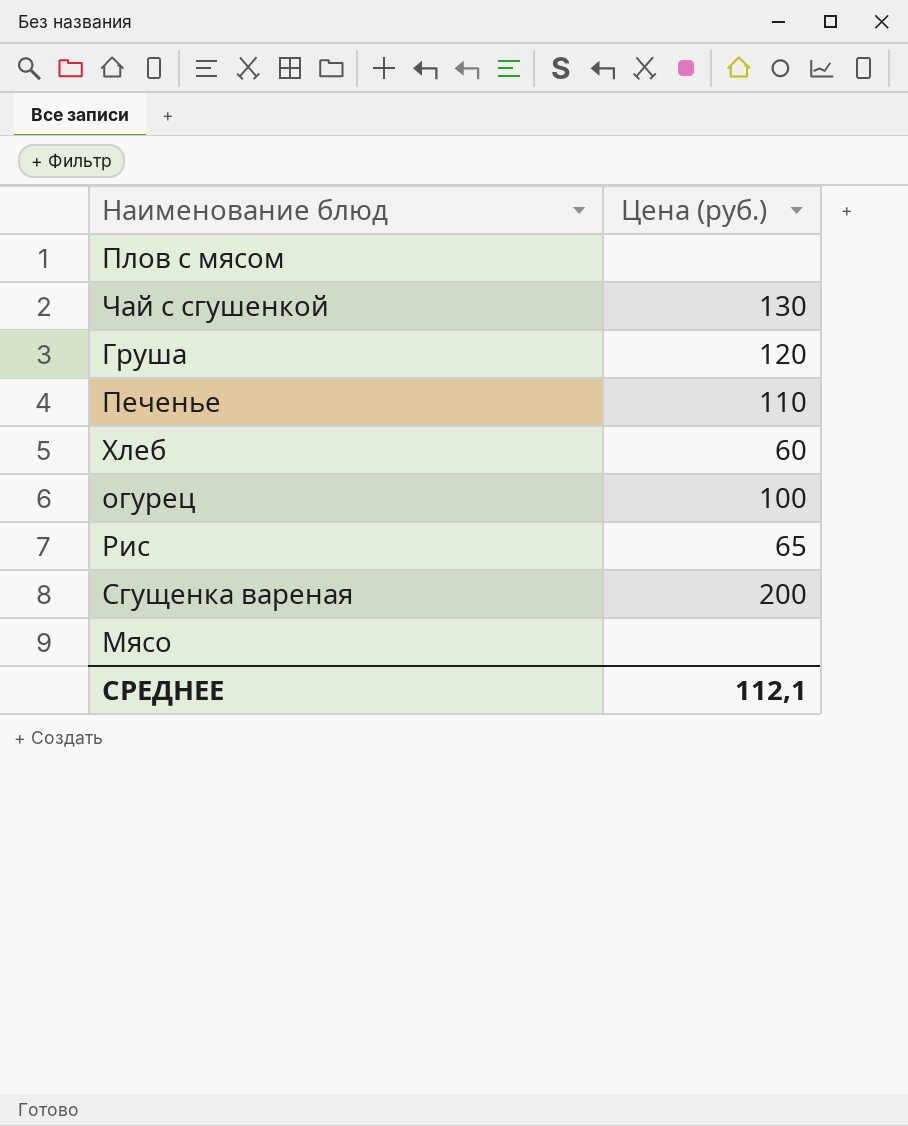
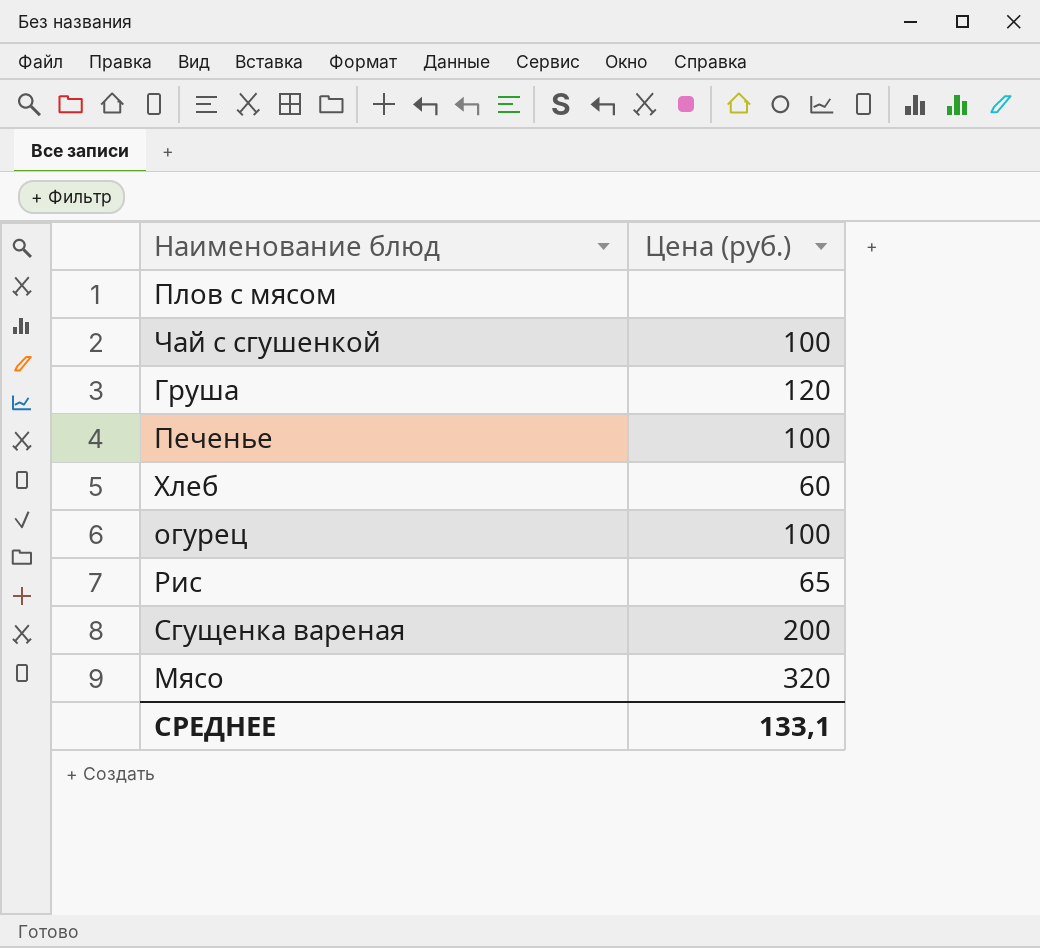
Чай с сгушенкой | Цена (руб.): 130 -> 100
Печенье | Цена (руб.): 110 -> 100
Мясо | Цена (руб.): none -> 320
СРЕДНЕЕ | Цена (руб.): 112,1 -> 133,1

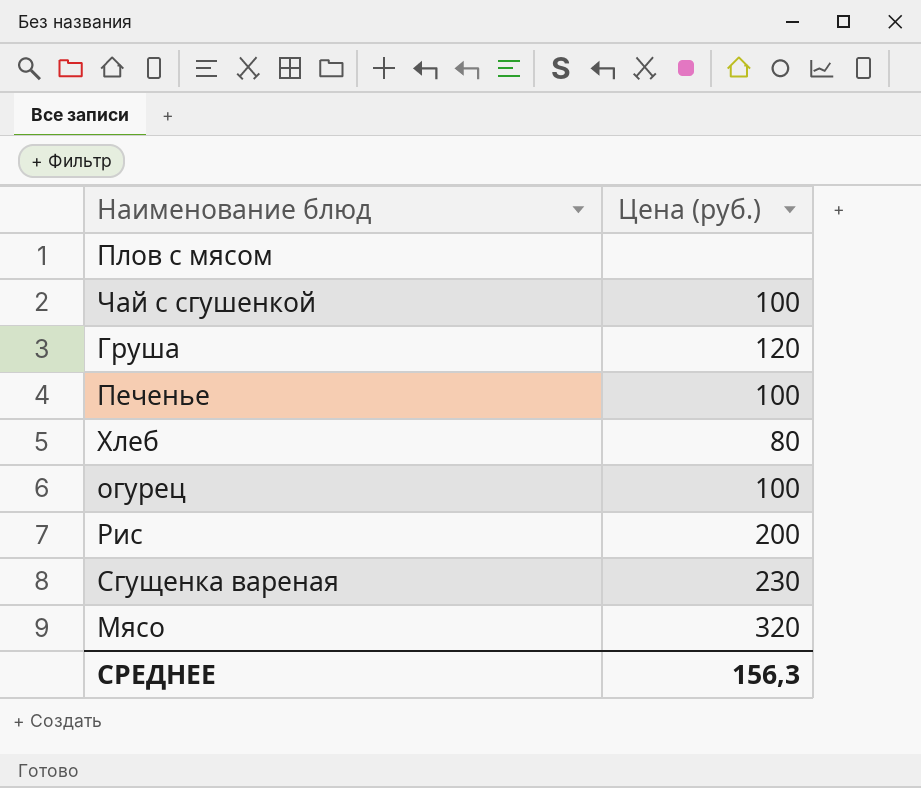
Хлеб | Цена (руб.): 60 -> 80
Рис | Цена (руб.): 65 -> 200
Сгущенка вареная | Цена (руб.): 200 -> 230
СРЕДНЕЕ | Цена (руб.): 133,1 -> 156,3

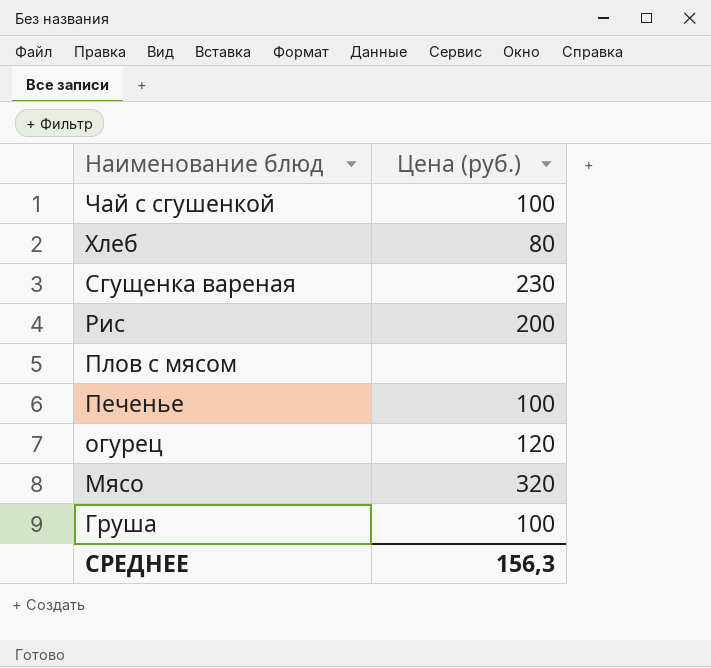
row order: none -> Наименование блюд descending
огурец | Цена (руб.): 100 -> 120
Груша | Цена (руб.): 120 -> 100

